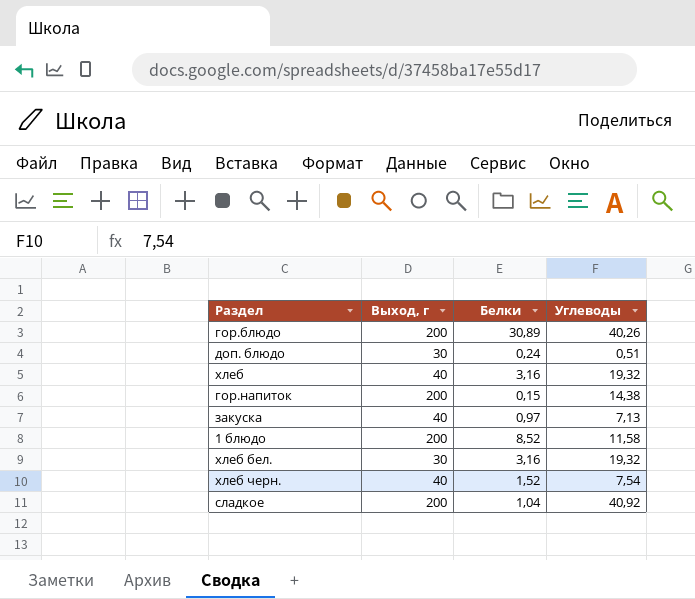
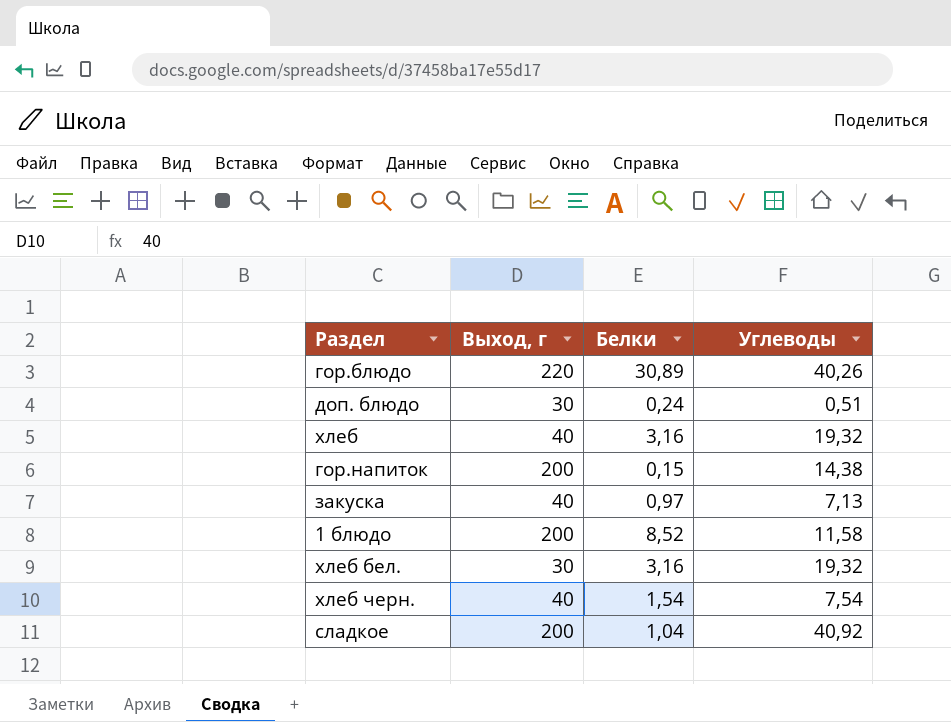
гор.блюдо | Выход, г: 200 -> 220
хлеб черн. | Белки: 1,52 -> 1,54

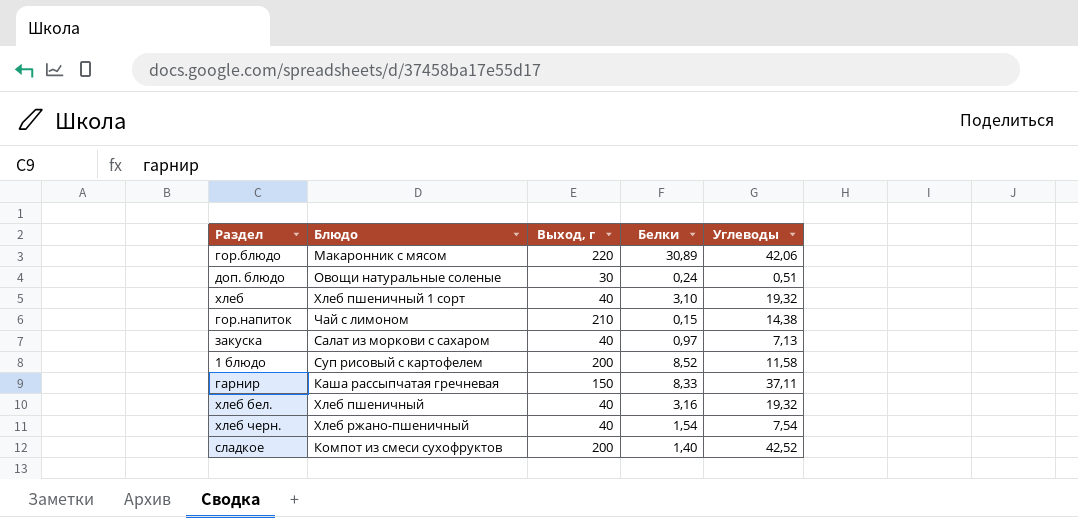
column Блюдо | position: none -> 2
гор.блюдо | Углеводы: 40,26 -> 42,06
хлеб | Белки: 3,16 -> 3,10
гор.напиток | Выход, г: 200 -> 210
row гарнир: none -> Каша рассыпчатая гречневая | 150 | 8,33 | 37,11
хлеб бел. | Выход, г: 30 -> 40
сладкое | Белки: 1,04 -> 1,40
сладкое | Углеводы: 40,92 -> 42,52

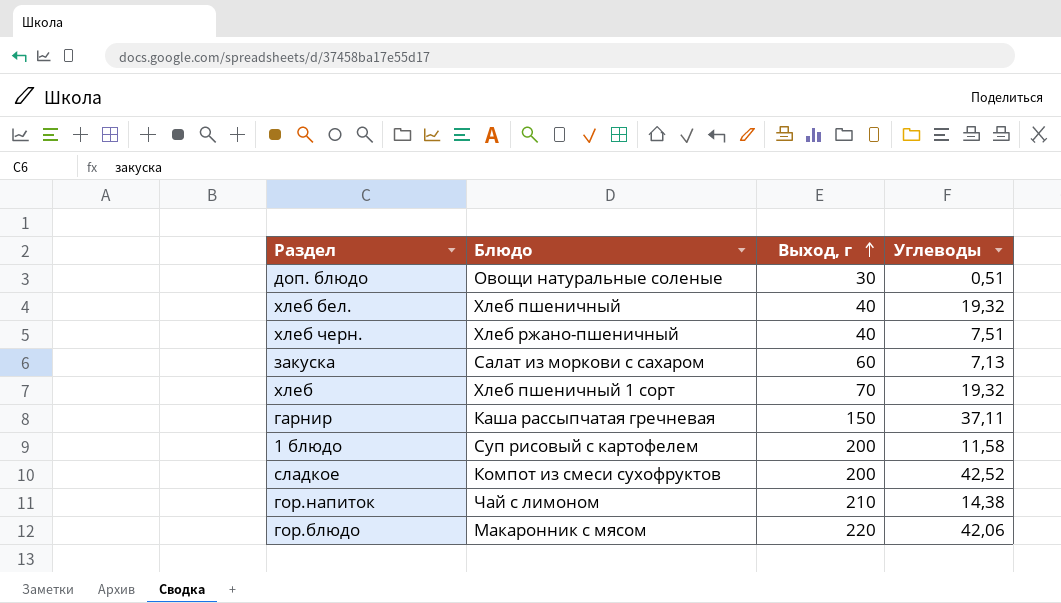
row order: none -> Выход, г ascending
column Белки | position: 4 -> none
хлеб черн. | Углеводы: 7,54 -> 7,51
закуска | Выход, г: 40 -> 60
хлеб | Выход, г: 40 -> 70

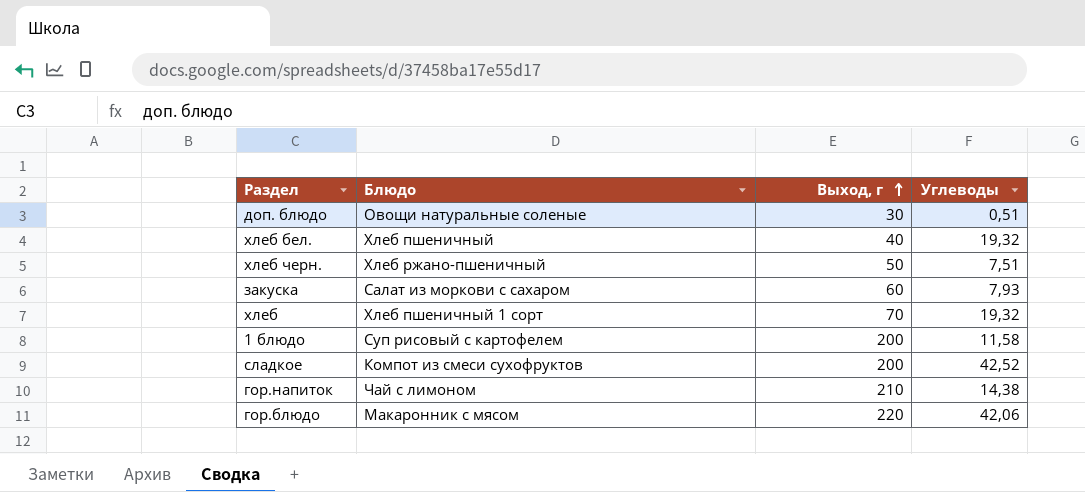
row гарнир: Каша рассыпчатая гречневая | 150 | 37,11 -> none
хлеб черн. | Выход, г: 40 -> 50
закуска | Углеводы: 7,13 -> 7,93

